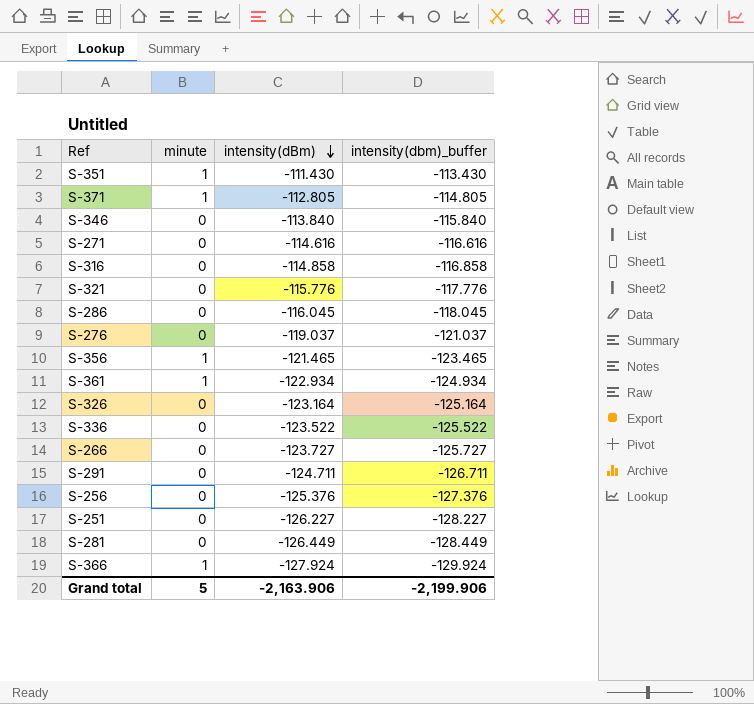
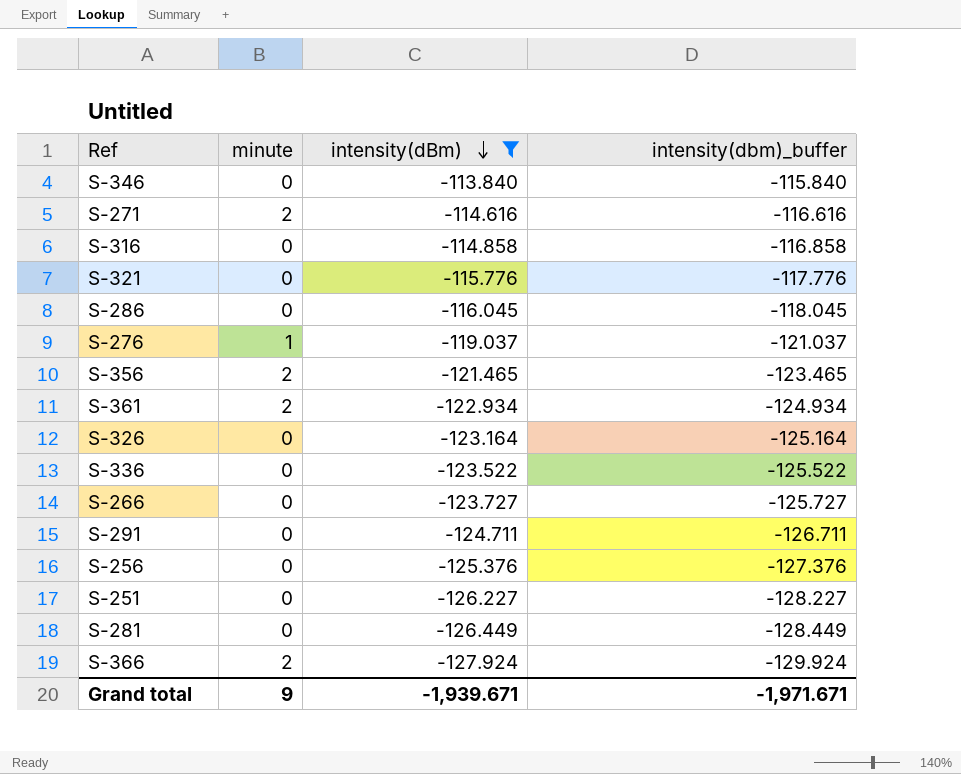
filter: none -> intensity(dBm) <= -113.840
S-271 | minute: 0 -> 2
S-276 | minute: 0 -> 1
S-356 | minute: 1 -> 2
S-361 | minute: 1 -> 2
S-366 | minute: 1 -> 2
Grand total | minute: 5 -> 9
Grand total | intensity(dBm): -2,163.906 -> -1,939.671
Grand total | intensity(dbm)_buffer: -2,199.906 -> -1,971.671

